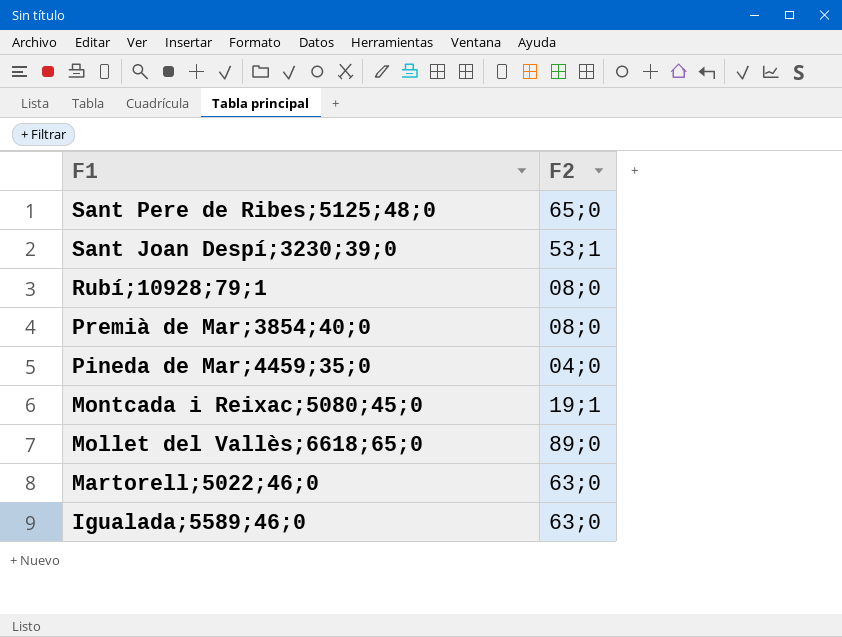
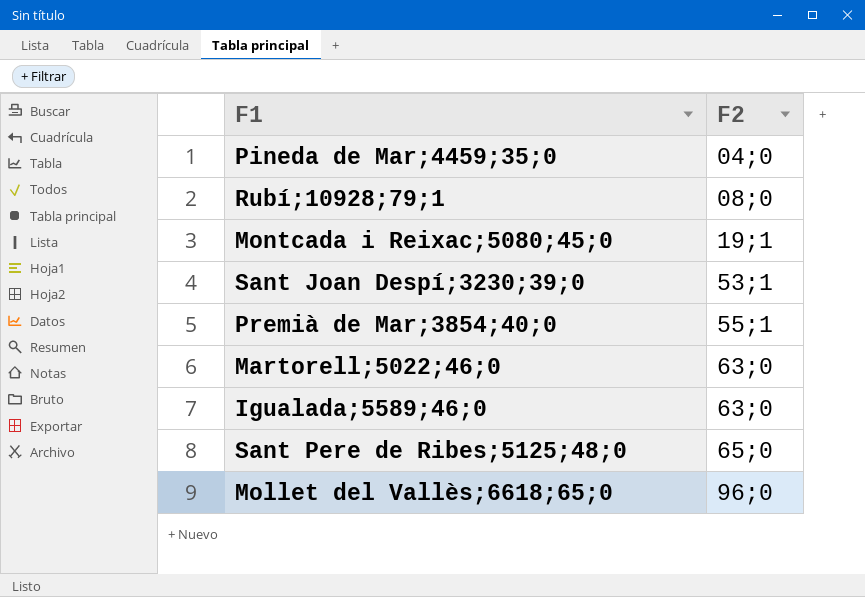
row order: F1 descending -> F2 ascending
Premià de Mar;3854;40;0 | F2: 08;0 -> 55;1
Mollet del Vallès;6618;65;0 | F2: 89;0 -> 96;0

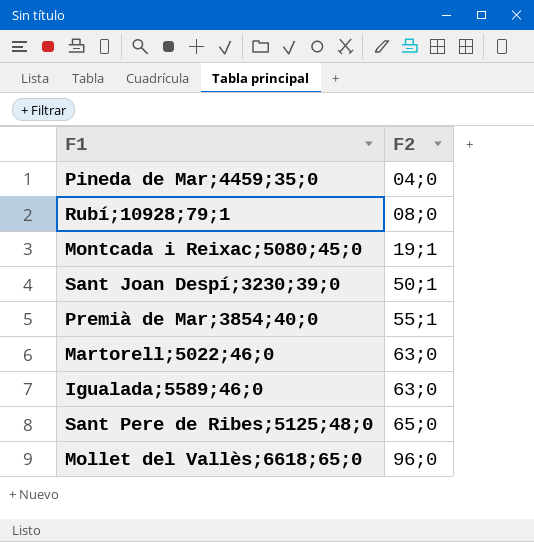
Sant Joan Despí;3230;39;0 | F2: 53;1 -> 50;1

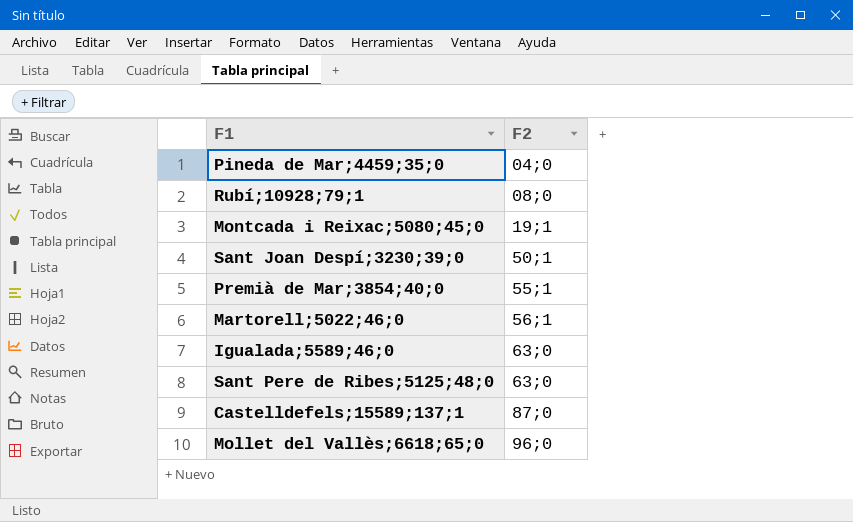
Martorell;5022;46;0 | F2: 63;0 -> 56;1
Sant Pere de Ribes;5125;48;0 | F2: 65;0 -> 63;0
row Castelldefels;15589;137;1: none -> 87;0

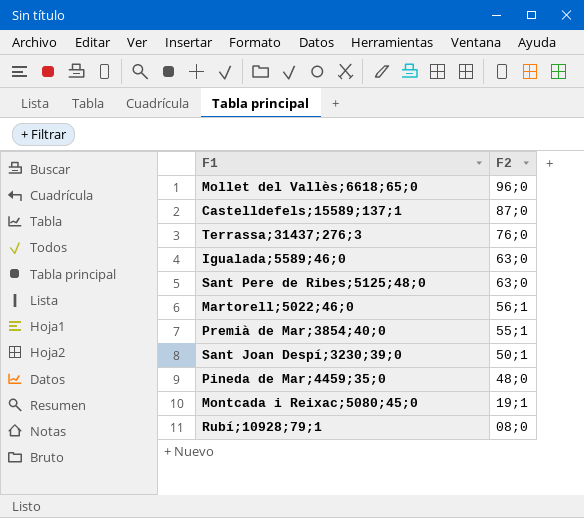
row order: F2 ascending -> F2 descending
row Terrassa;31437;276;3: none -> 76;0
Pineda de Mar;4459;35;0 | F2: 04;0 -> 48;0

